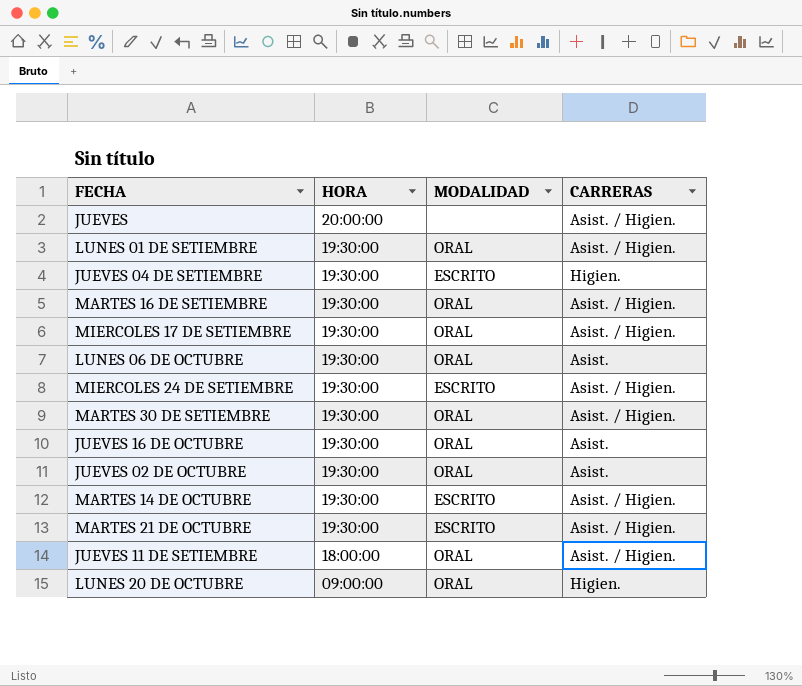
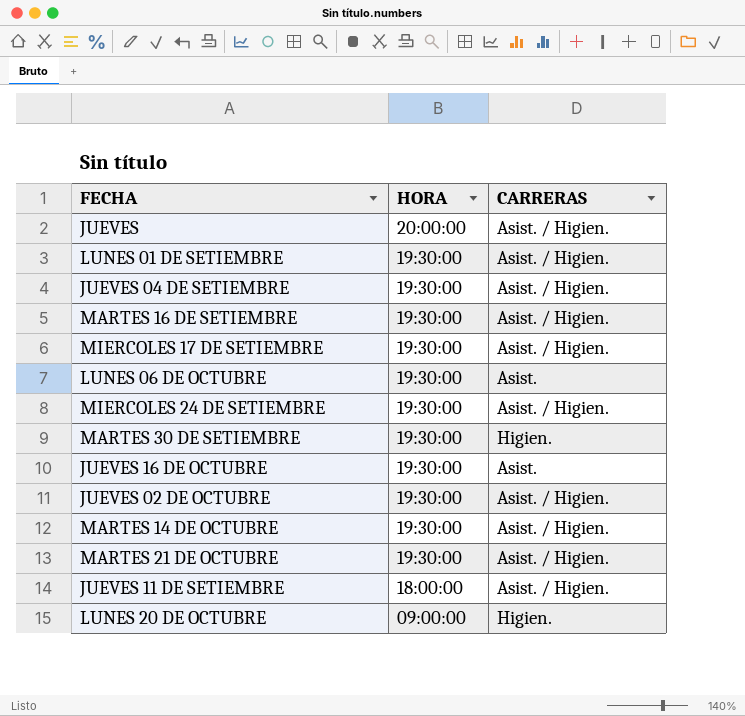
column MODALIDAD | position: 3 -> none
JUEVES 04 DE SETIEMBRE | CARRERAS: Higien. -> Asist. / Higien.
MARTES 30 DE SETIEMBRE | CARRERAS: Asist. / Higien. -> Higien.
JUEVES 02 DE OCTUBRE | CARRERAS: Asist. -> Asist. / Higien.

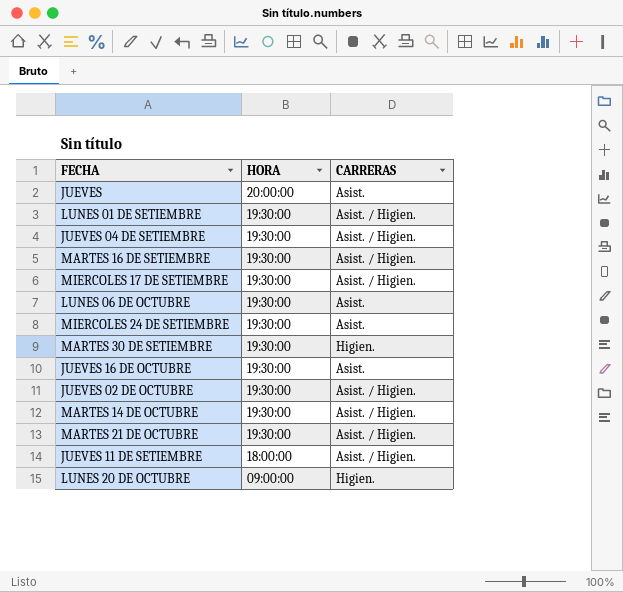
JUEVES | CARRERAS: Asist. / Higien. -> Asist.
MIERCOLES 24 DE SETIEMBRE | CARRERAS: Asist. / Higien. -> Asist.

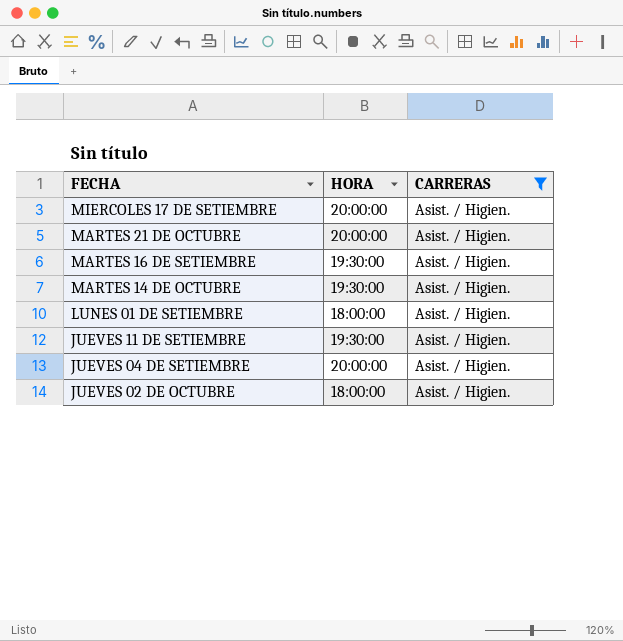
filter: none -> CARRERAS = Asist. / Higien.
row order: HORA descending -> FECHA descending
MIERCOLES 17 DE SETIEMBRE | HORA: 19:30:00 -> 20:00:00
MARTES 21 DE OCTUBRE | HORA: 19:30:00 -> 20:00:00
LUNES 01 DE SETIEMBRE | HORA: 19:30:00 -> 18:00:00
JUEVES 11 DE SETIEMBRE | HORA: 18:00:00 -> 19:30:00
JUEVES 04 DE SETIEMBRE | HORA: 19:30:00 -> 20:00:00
JUEVES 02 DE OCTUBRE | HORA: 19:30:00 -> 18:00:00

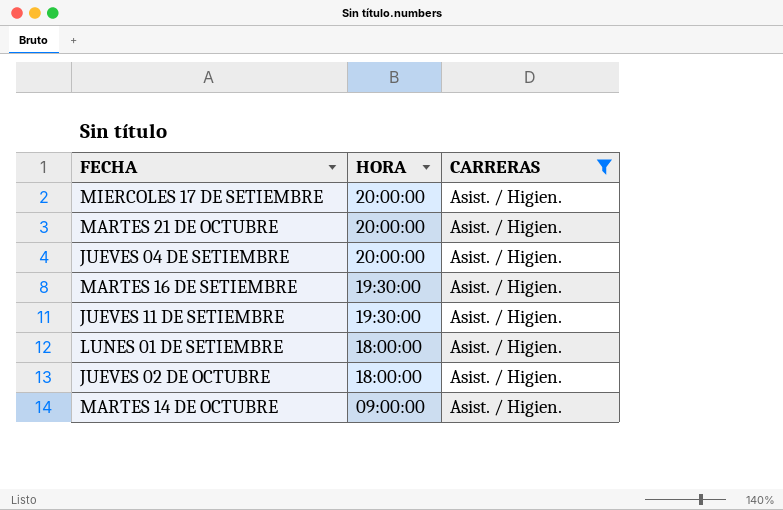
row order: FECHA descending -> HORA descending
MARTES 14 DE OCTUBRE | HORA: 19:30:00 -> 09:00:00

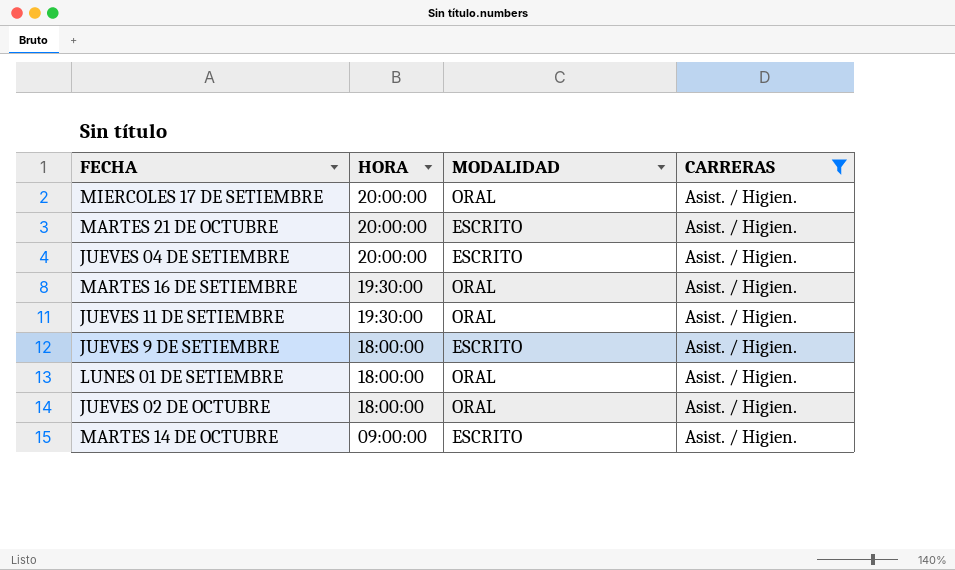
column MODALIDAD | position: none -> 3
row JUEVES 9 DE SETIEMBRE: none -> 18:00:00 | ESCRITO | Asist. / Higien.

